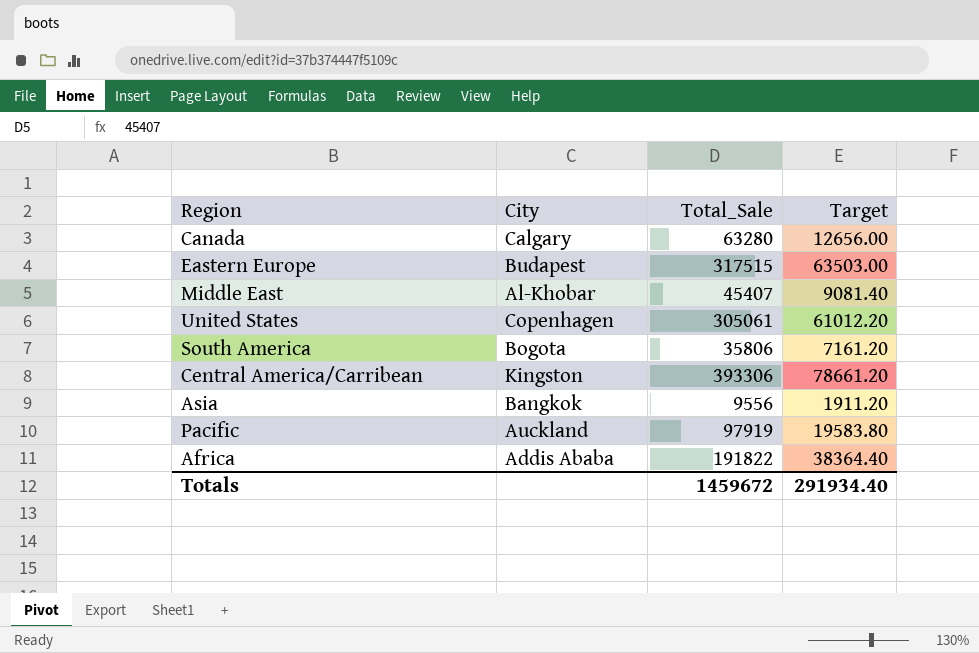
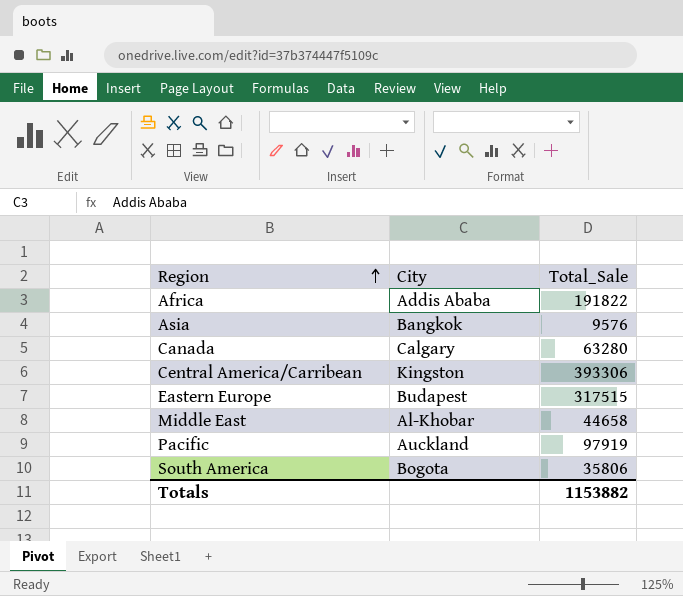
row order: none -> Region ascending
column Target | formula: [Total_Sale] * 0.2 -> none
row United States: Copenhagen | 305061 | 61012.20 -> none
Asia | Total_Sale: 9556 -> 9576
Middle East | Total_Sale: 45407 -> 44658
Totals | Total_Sale: 1459672 -> 1153882

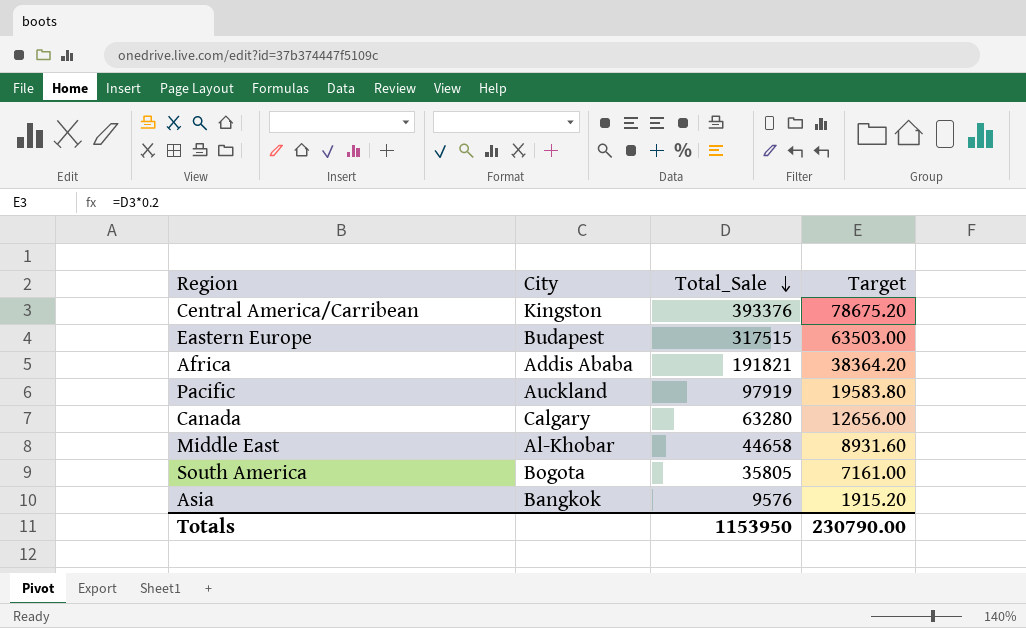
row order: Region ascending -> Total_Sale descending
column Target | formula: none -> [Total_Sale] * 0.2
Central America/Carribean | Total_Sale: 393306 -> 393376
Africa | Total_Sale: 191822 -> 191821
South America | Total_Sale: 35806 -> 35805
Totals | Total_Sale: 1153882 -> 1153950

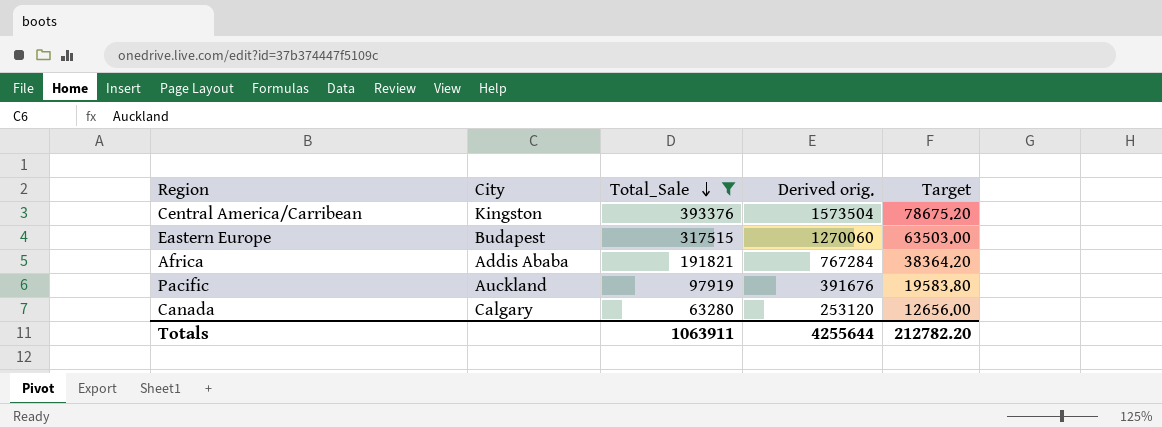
filter: none -> Total_Sale >= 63280
column Derived orig. | formula: none -> [Total_Sale] * 4
Totals | Total_Sale: 1153950 -> 1063911
Totals | Target: 230790.00 -> 212782.20

